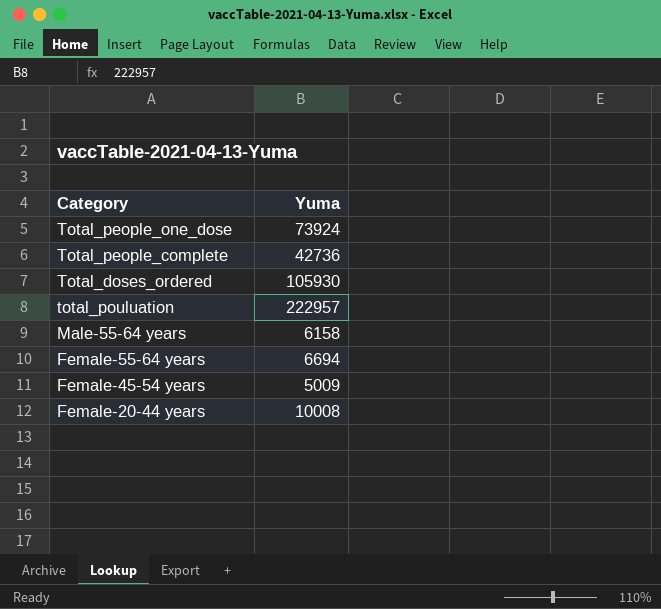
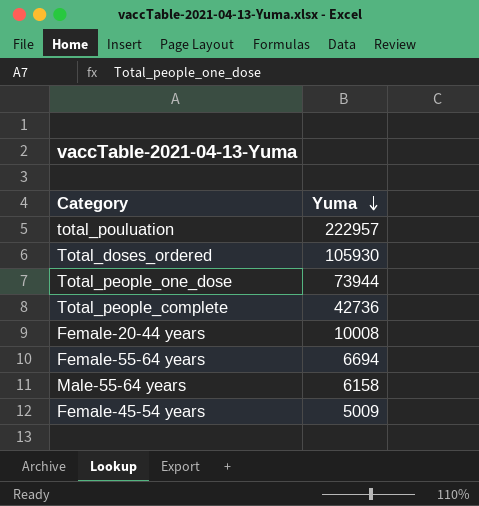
row order: none -> Yuma descending
Total_people_one_dose | Yuma: 73924 -> 73944

